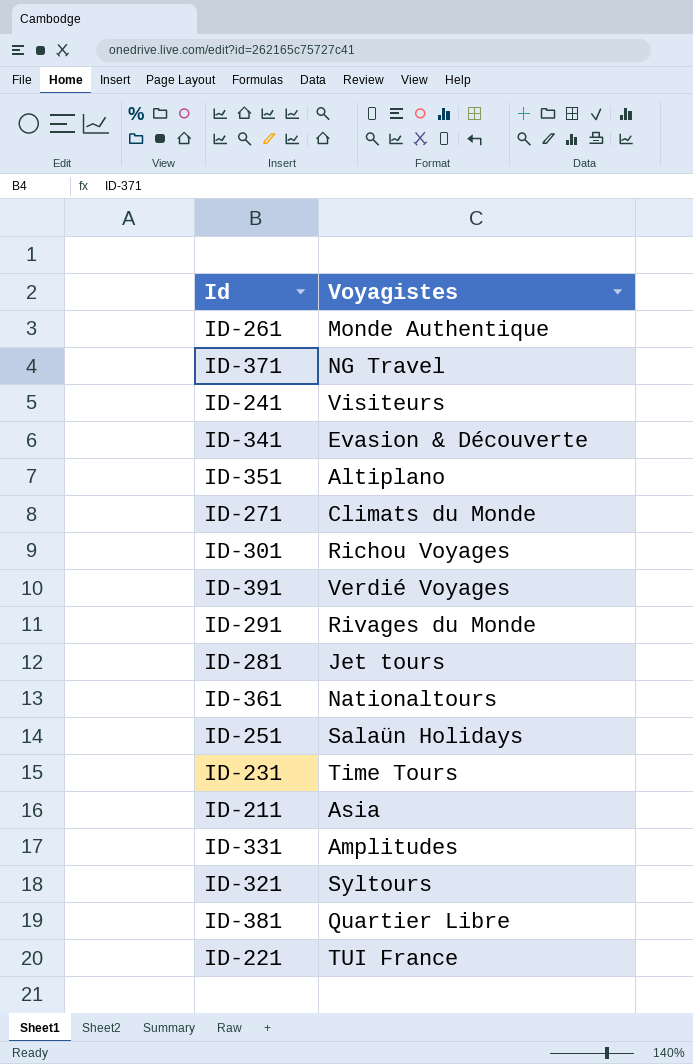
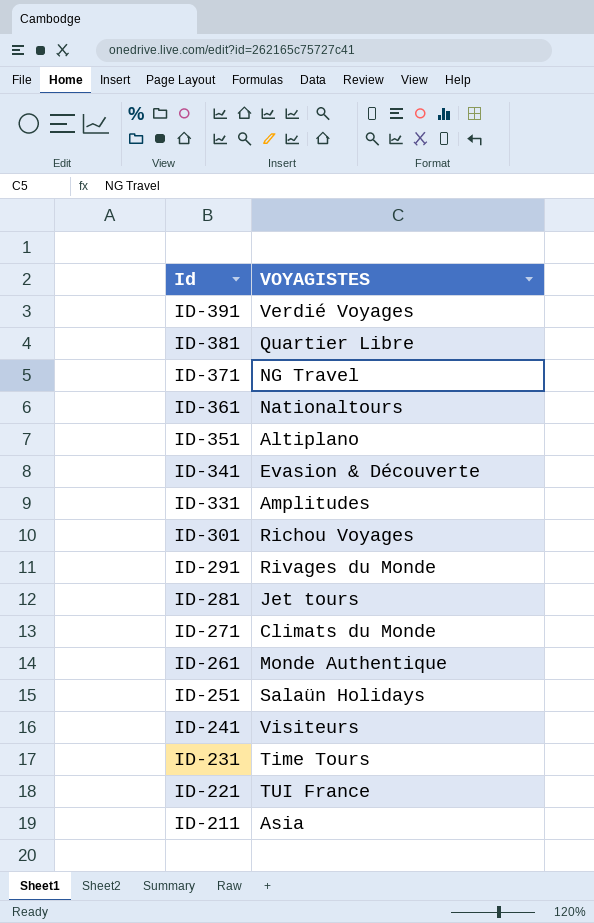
row order: none -> Id descending
column name: Voyagistes -> VOYAGISTES
row ID-321: Syltours -> none

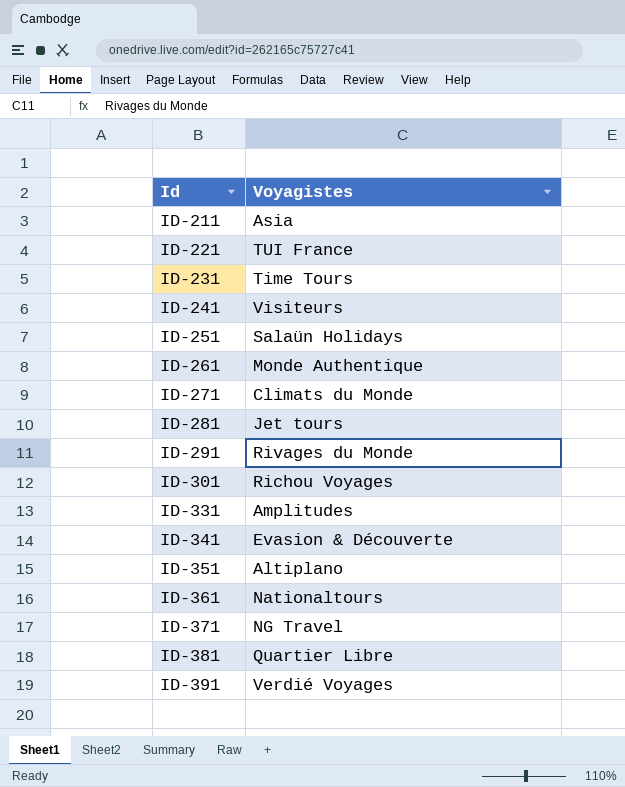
row order: Id descending -> Id ascending
column name: VOYAGISTES -> Voyagistes

